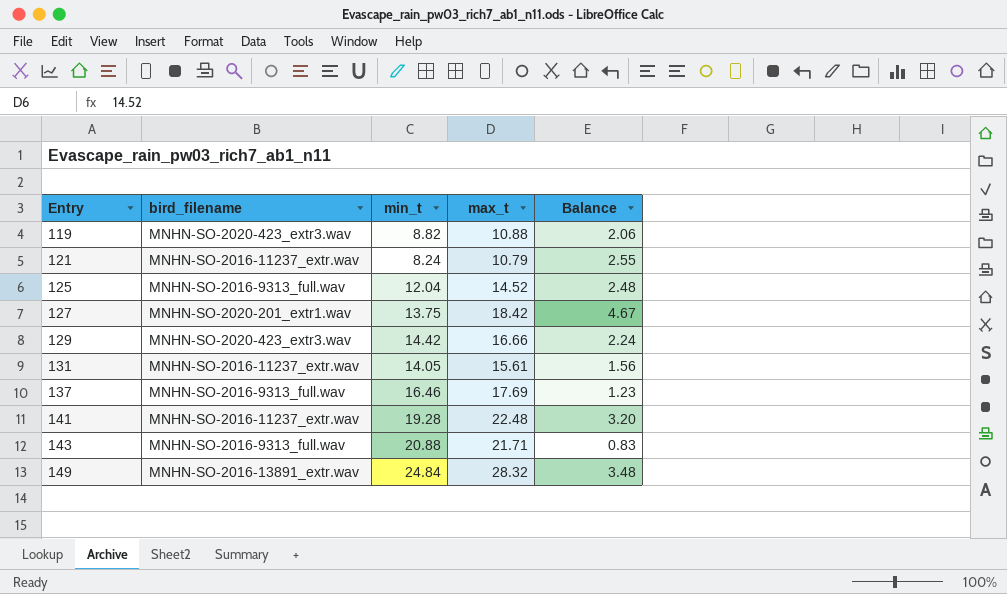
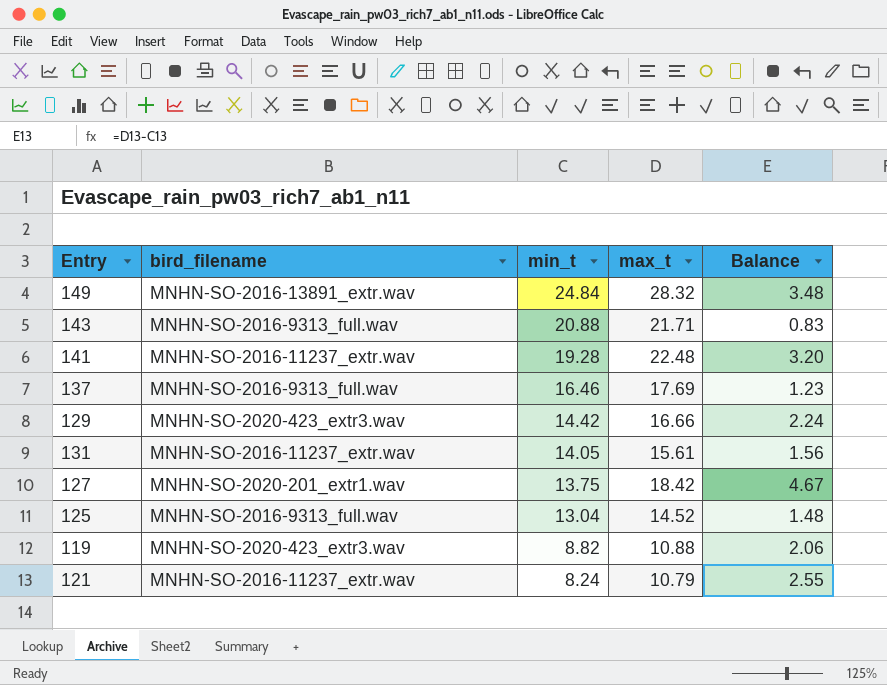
row order: Entry ascending -> min_t descending
125 | min_t: 12.04 -> 13.04
125 | Balance: 2.48 -> 1.48

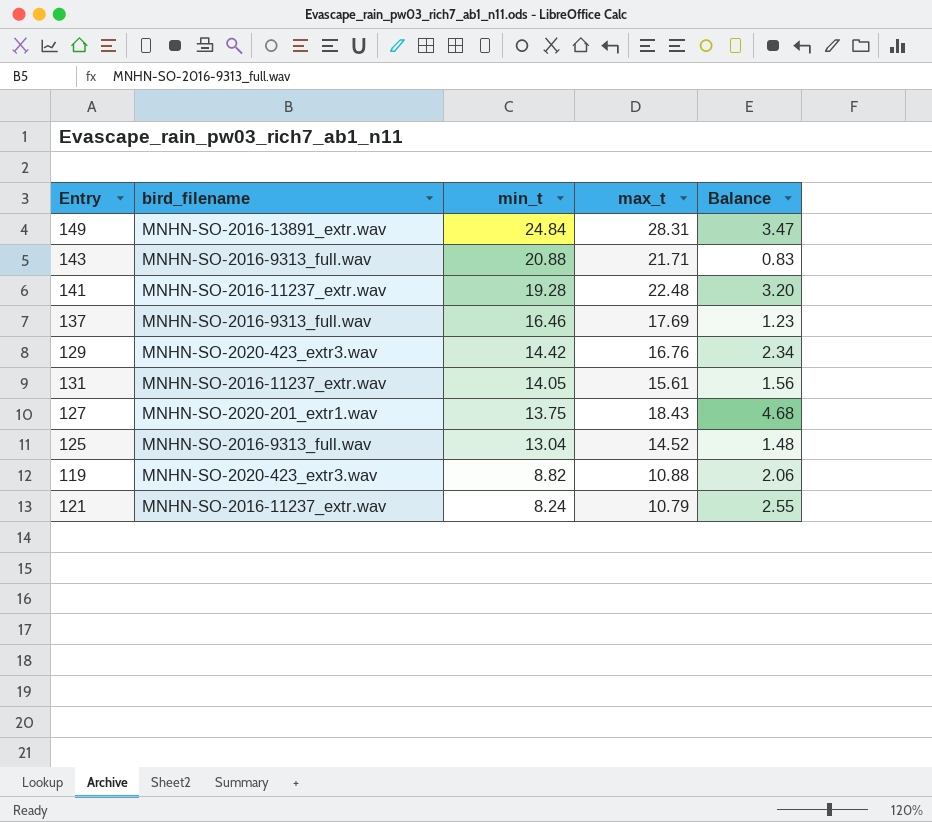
149 | max_t: 28.32 -> 28.31
149 | Balance: 3.48 -> 3.47
129 | max_t: 16.66 -> 16.76
129 | Balance: 2.24 -> 2.34
127 | max_t: 18.42 -> 18.43
127 | Balance: 4.67 -> 4.68

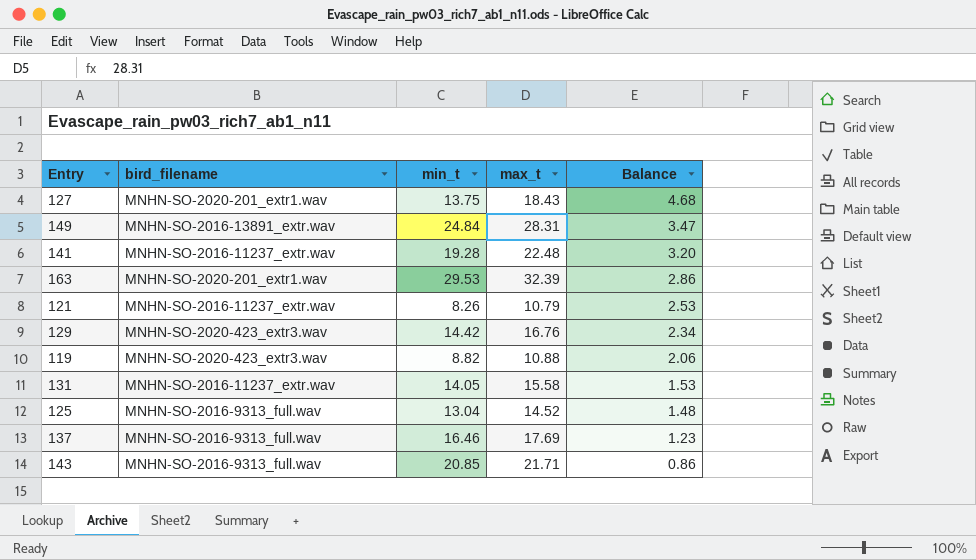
row order: min_t descending -> Balance descending
row 163: none -> MNHN-SO-2020-201_extr1.wav | 29.53 | 32.39 | 2.86
121 | min_t: 8.24 -> 8.26
121 | Balance: 2.55 -> 2.53
131 | max_t: 15.61 -> 15.58
131 | Balance: 1.56 -> 1.53
143 | min_t: 20.88 -> 20.85
143 | Balance: 0.83 -> 0.86

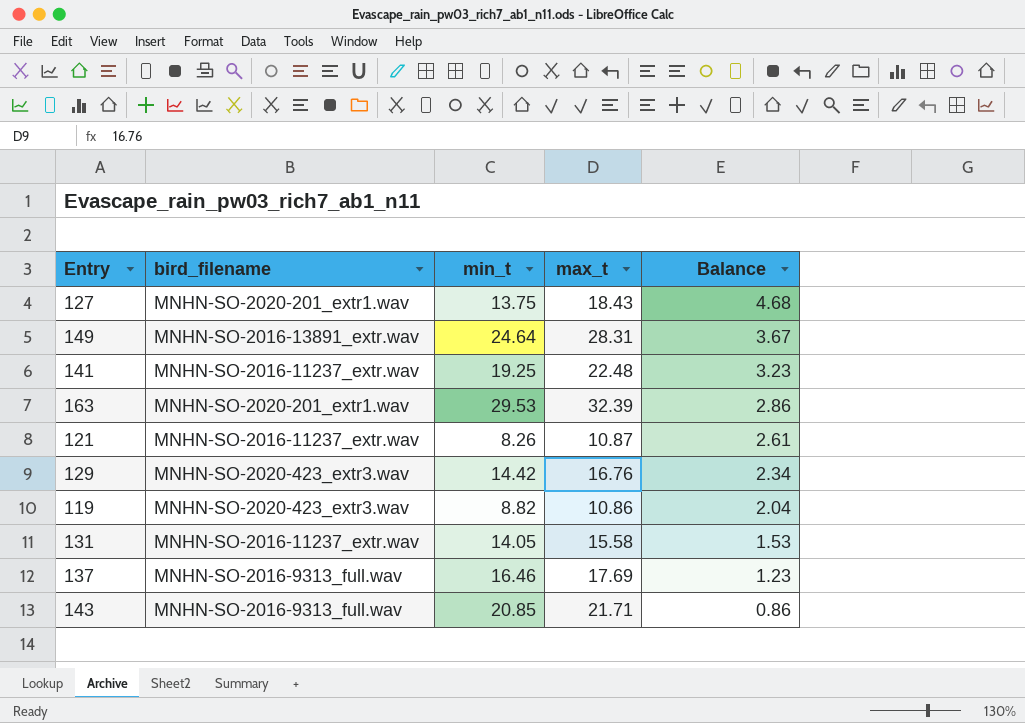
row 125: MNHN-SO-2016-9313_full.wav | 13.04 | 14.52 | 1.48 -> none
149 | min_t: 24.84 -> 24.64
149 | Balance: 3.47 -> 3.67
141 | min_t: 19.28 -> 19.25
141 | Balance: 3.20 -> 3.23
121 | max_t: 10.79 -> 10.87
121 | Balance: 2.53 -> 2.61
119 | max_t: 10.88 -> 10.86
119 | Balance: 2.06 -> 2.04

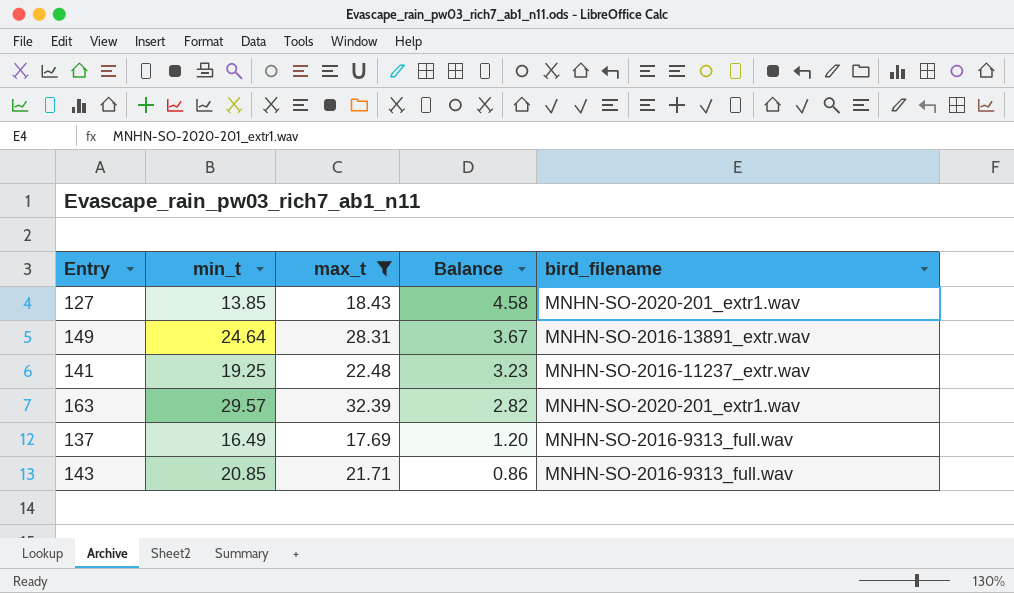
filter: none -> max_t >= 17.69
column bird_filename | position: 2 -> 5
127 | min_t: 13.75 -> 13.85
127 | Balance: 4.68 -> 4.58
163 | min_t: 29.53 -> 29.57
163 | Balance: 2.86 -> 2.82
137 | min_t: 16.46 -> 16.49
137 | Balance: 1.23 -> 1.20

